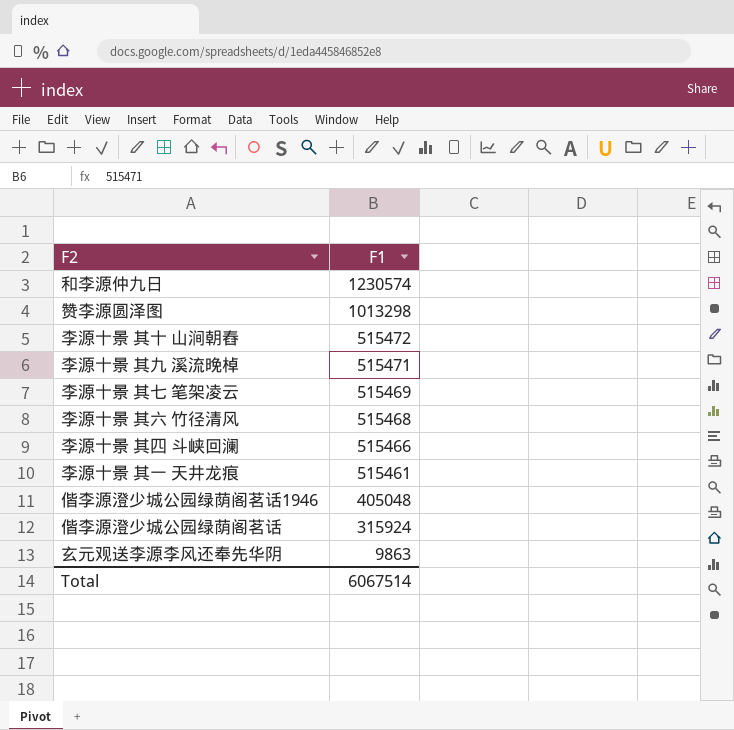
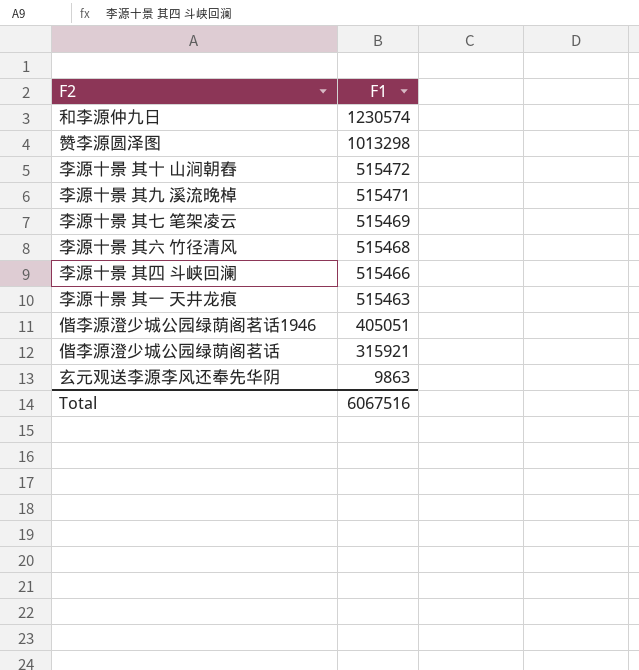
李源十景 其一 天井龙痕 | F1: 515461 -> 515463
偕李源澄少城公园绿荫阁茗话1946 | F1: 405048 -> 405051
偕李源澄少城公园绿荫阁茗话 | F1: 315924 -> 315921
Total | F1: 6067514 -> 6067516

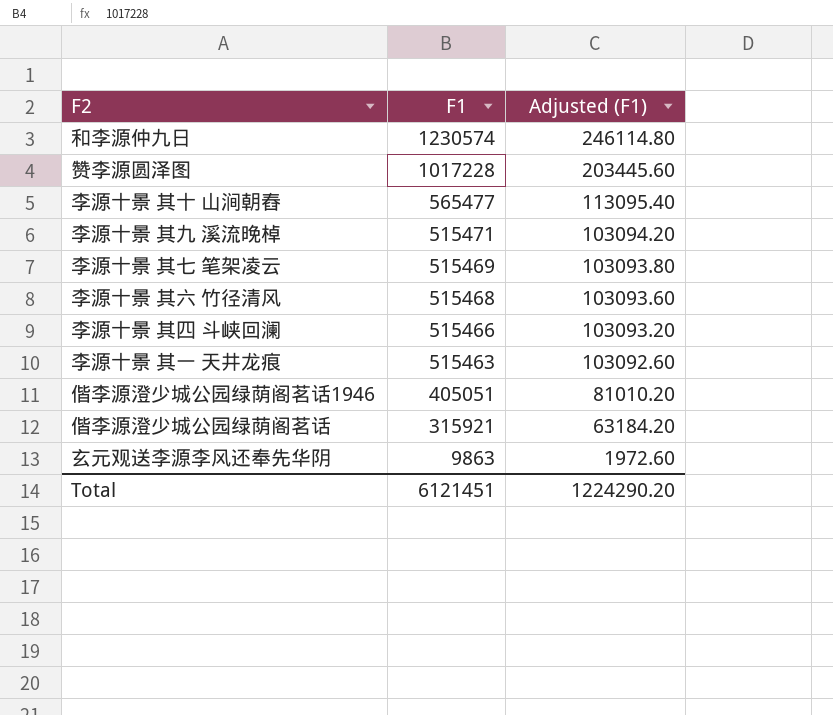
column Adjusted (F1) | formula: none -> [F1] * 0.2
赞李源圆泽图 | F1: 1013298 -> 1017228
李源十景 其十 山涧朝舂 | F1: 515472 -> 565477
Total | F1: 6067516 -> 6121451

